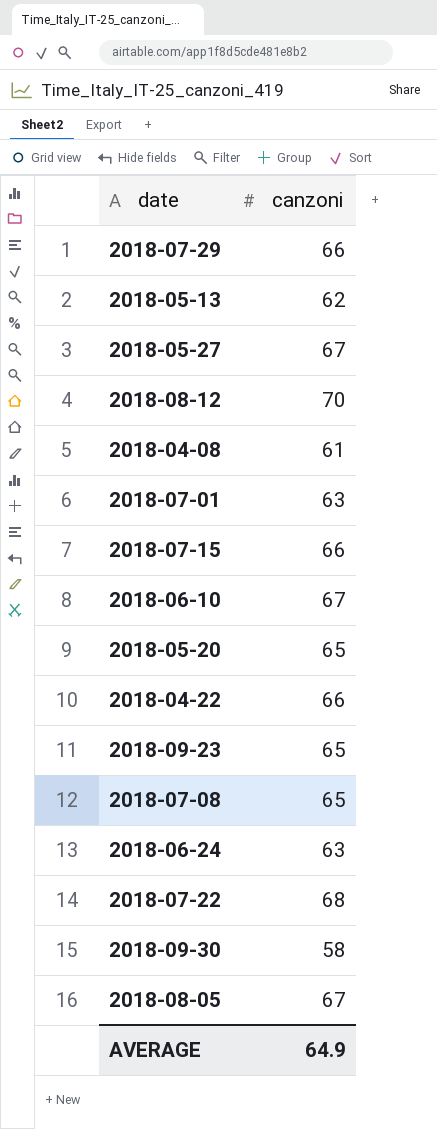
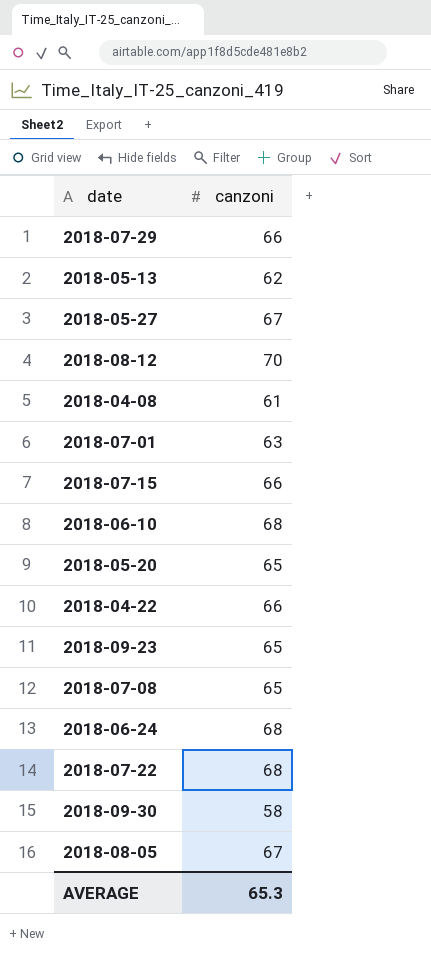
2018-06-10 | canzoni: 67 -> 68
2018-06-24 | canzoni: 63 -> 68
AVERAGE | canzoni: 64.9 -> 65.3

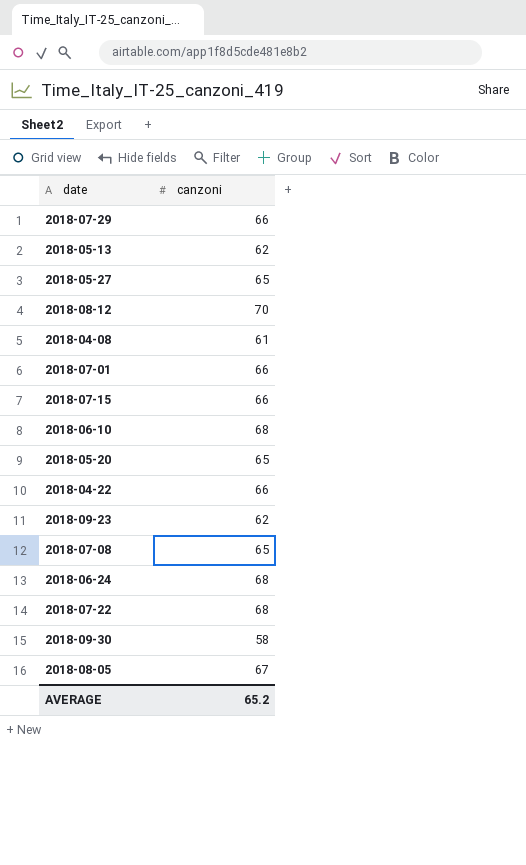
2018-05-27 | canzoni: 67 -> 65
2018-07-01 | canzoni: 63 -> 66
2018-09-23 | canzoni: 65 -> 62
AVERAGE | canzoni: 65.3 -> 65.2

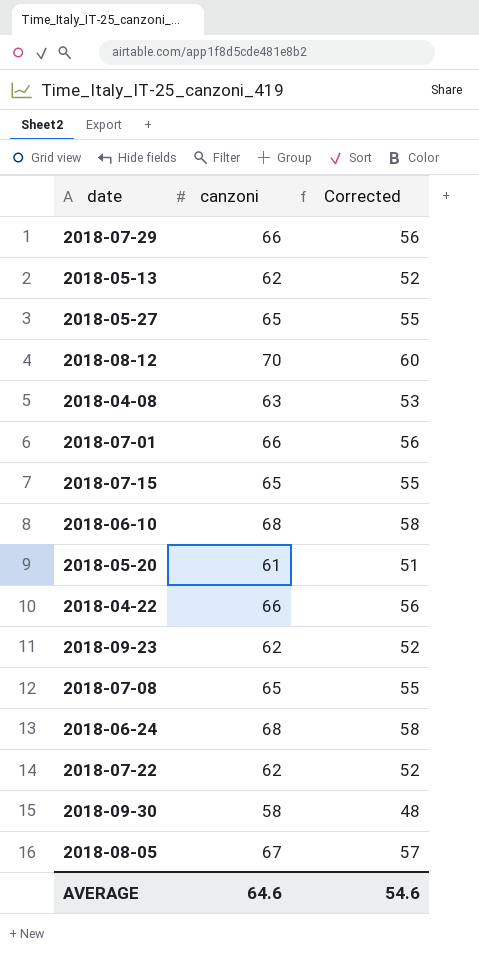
column Corrected | formula: none -> [canzoni] - 10
2018-04-08 | canzoni: 61 -> 63
2018-07-15 | canzoni: 66 -> 65
2018-05-20 | canzoni: 65 -> 61
2018-07-22 | canzoni: 68 -> 62
AVERAGE | canzoni: 65.2 -> 64.6

